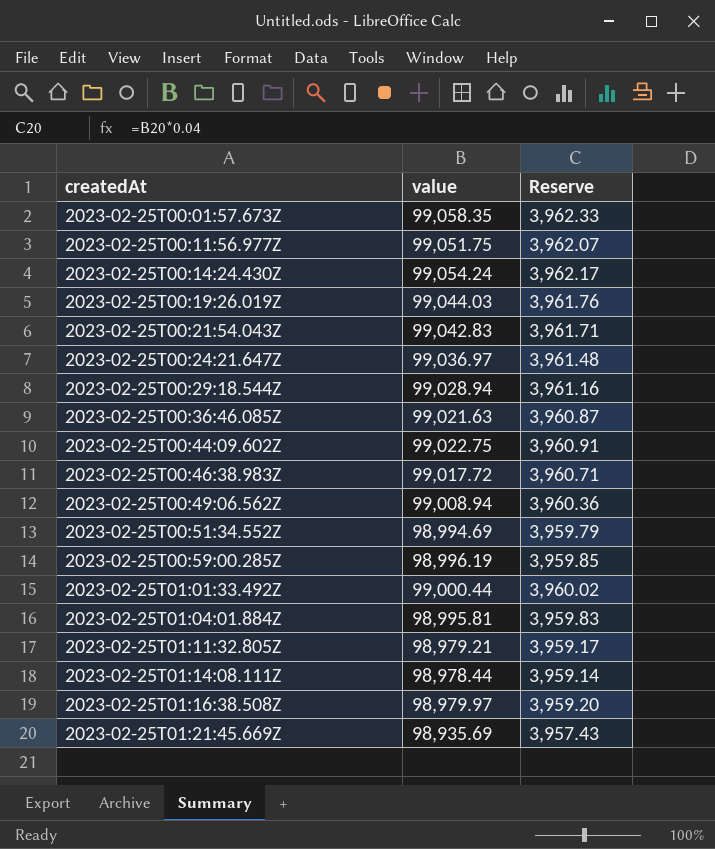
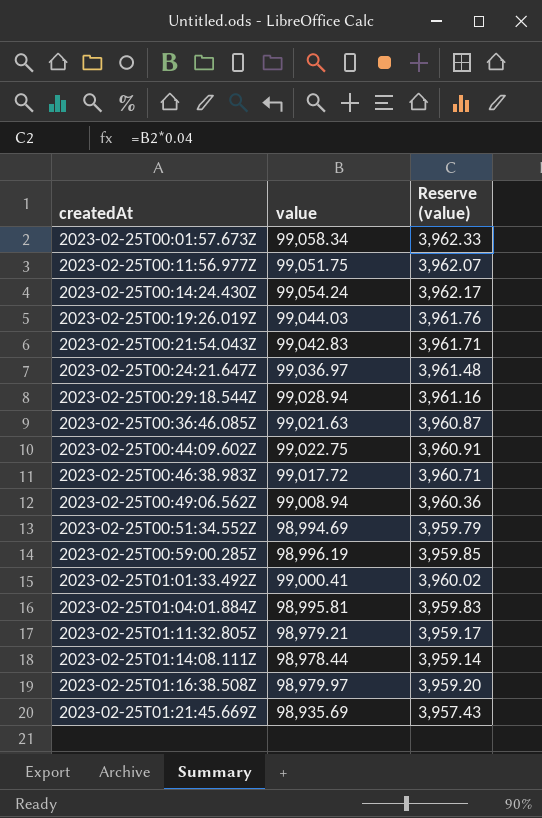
column name: Reserve -> Reserve (value)
2023-02-25T00:01:57.673Z | value: 99,058.35 -> 99,058.34
2023-02-25T01:01:33.492Z | value: 99,000.44 -> 99,000.41

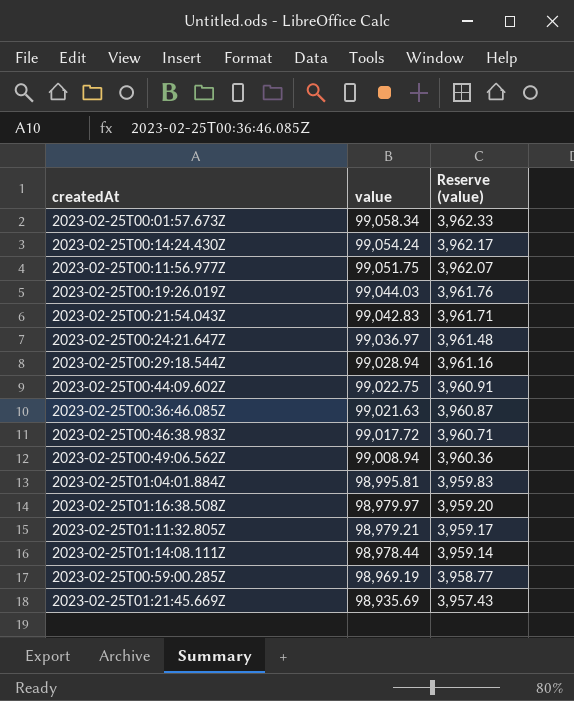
row order: createdAt ascending -> value descending
row 2023-02-25T00:51:34.552Z: 98,994.69 | 3,959.79 -> none
row 2023-02-25T01:01:33.492Z: 99,000.41 | 3,960.02 -> none
2023-02-25T00:59:00.285Z | value: 98,996.19 -> 98,969.19
2023-02-25T00:59:00.285Z | Reserve (value): 3,959.85 -> 3,958.77

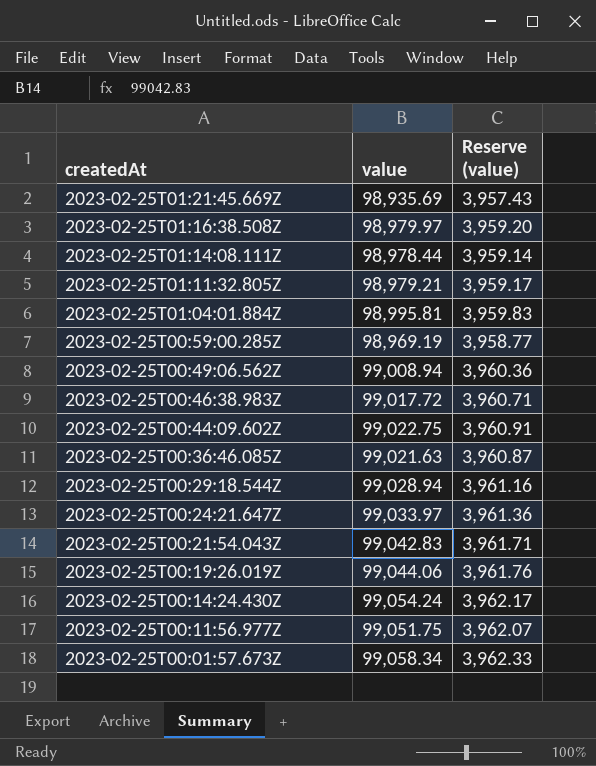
row order: value descending -> createdAt descending
2023-02-25T00:24:21.647Z | value: 99,036.97 -> 99,033.97
2023-02-25T00:24:21.647Z | Reserve (value): 3,961.48 -> 3,961.36
2023-02-25T00:19:26.019Z | value: 99,044.03 -> 99,044.06

